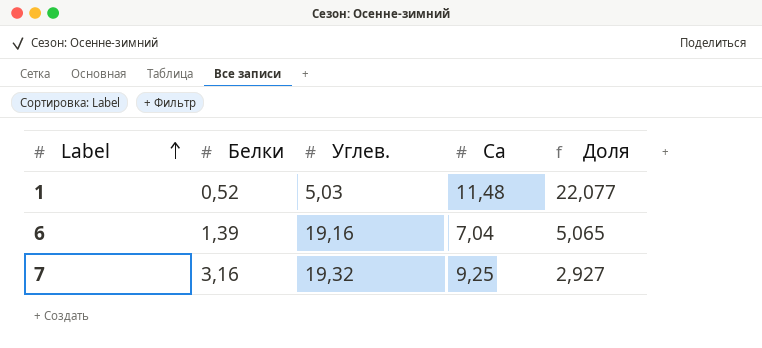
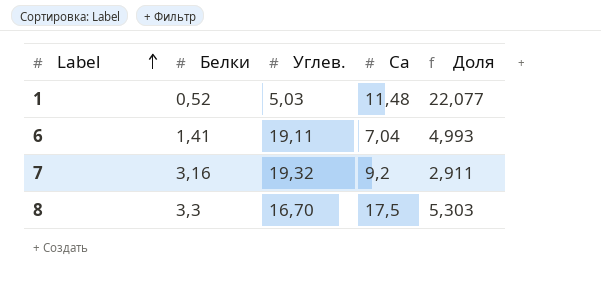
6 | Белки: 1,39 -> 1,41
6 | Углев.: 19,16 -> 19,11
6 | Доля: 5,065 -> 4,993
7 | Са: 9,25 -> 9,2
7 | Доля: 2,927 -> 2,911
row 8: none -> 3,3 | 16,70 | 17,5 | 5,303

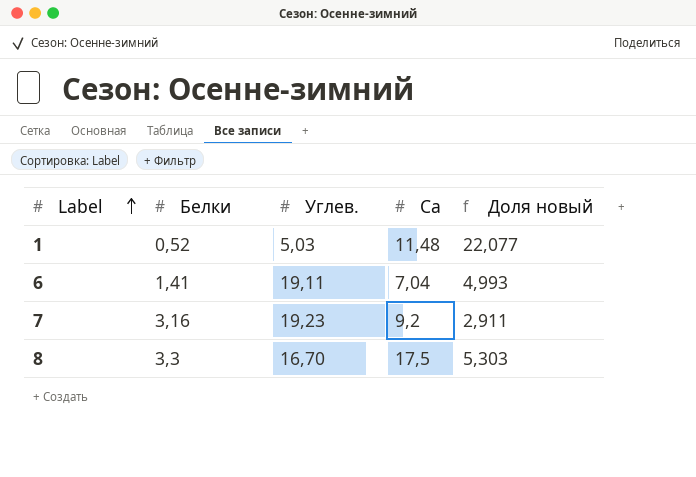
column name: Доля -> Доля новый
7 | Углев.: 19,32 -> 19,23

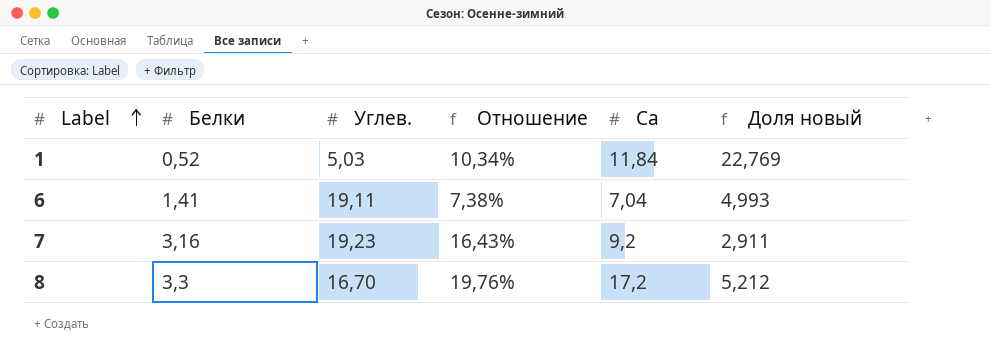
column Отношение | formula: none -> [Белки] / [Углев.]
1 | Са: 11,48 -> 11,84
1 | Доля новый: 22,077 -> 22,769
8 | Са: 17,5 -> 17,2
8 | Доля новый: 5,303 -> 5,212

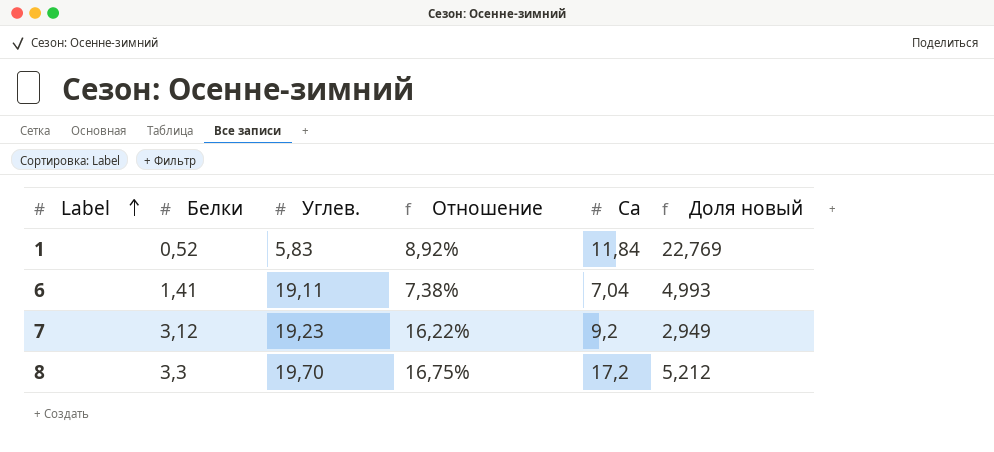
1 | Углев.: 5,03 -> 5,83
1 | Отношение: 10,34% -> 8,92%
7 | Белки: 3,16 -> 3,12
7 | Отношение: 16,43% -> 16,22%
7 | Доля новый: 2,911 -> 2,949
8 | Углев.: 16,70 -> 19,70
8 | Отношение: 19,76% -> 16,75%

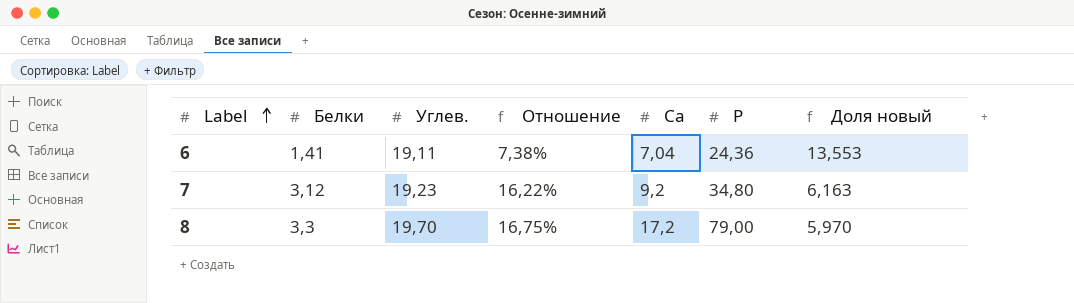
column Р | position: none -> 6
column Доля новый | formula: [Са] / [Белки] -> [Углев.] / [Белки]
row 1: 0,52 | 5,83 | 8,92% | 11,84 | 22,769 -> none

